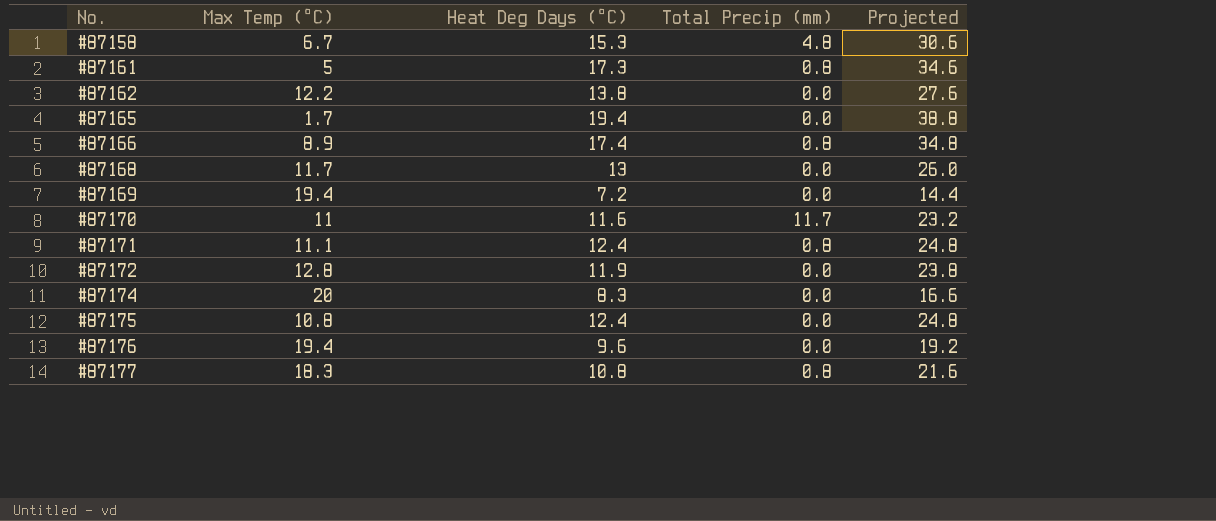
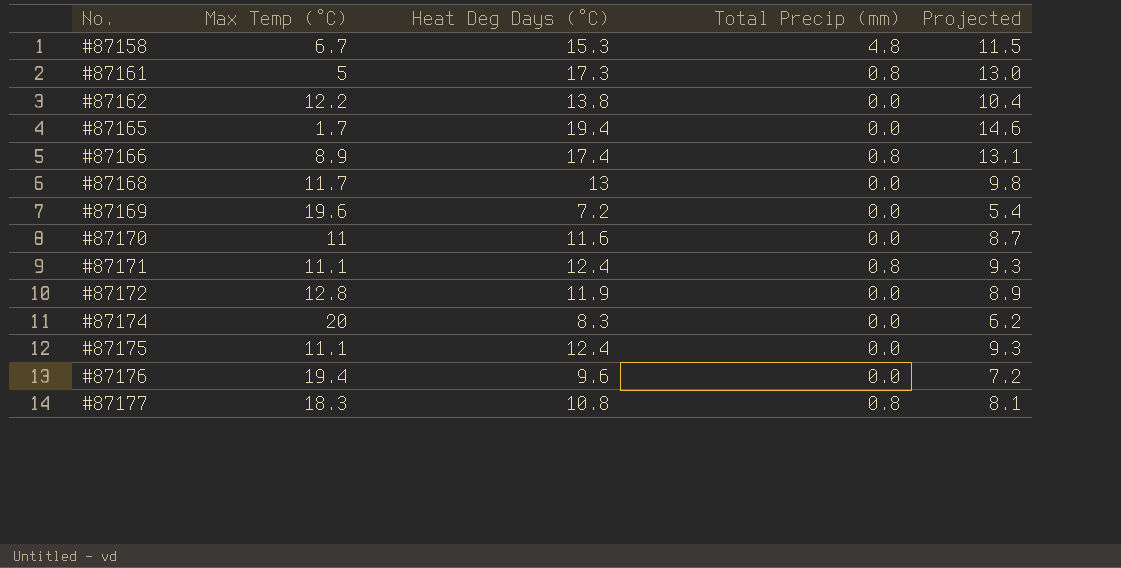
column Projected | formula: [Heat Deg Days (°C)] * 2 -> [Heat Deg Days (°C)] * 0.75
#87169 | Max Temp (°C): 19.4 -> 19.6
#87170 | Total Precip (mm): 11.7 -> 0.0
#87175 | Max Temp (°C): 10.8 -> 11.1

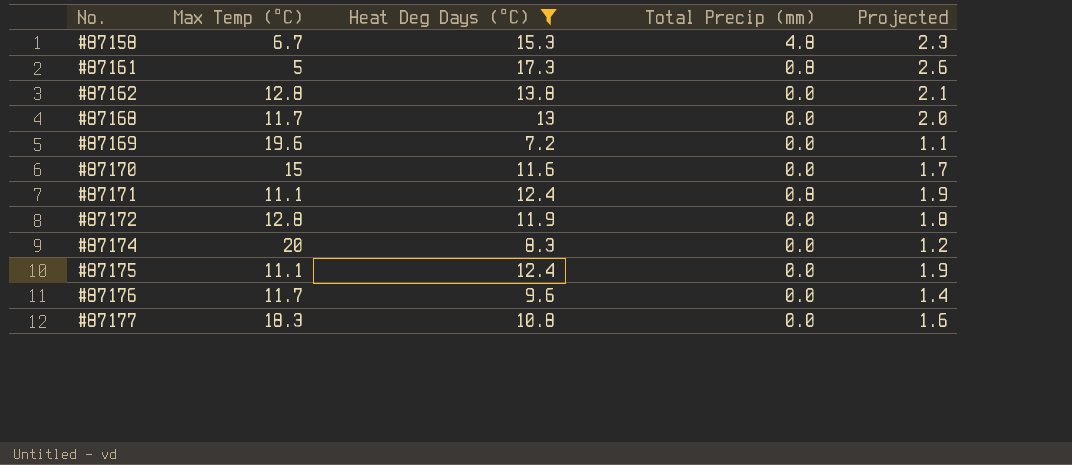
filter: none -> Heat Deg Days (°C) <= 17.3
column Projected | formula: [Heat Deg Days (°C)] * 0.75 -> [Heat Deg Days (°C)] * 0.15
#87162 | Max Temp (°C): 12.2 -> 12.8
#87170 | Max Temp (°C): 11 -> 15
#87176 | Max Temp (°C): 19.4 -> 11.7
#87177 | Total Precip (mm): 0.8 -> 0.0

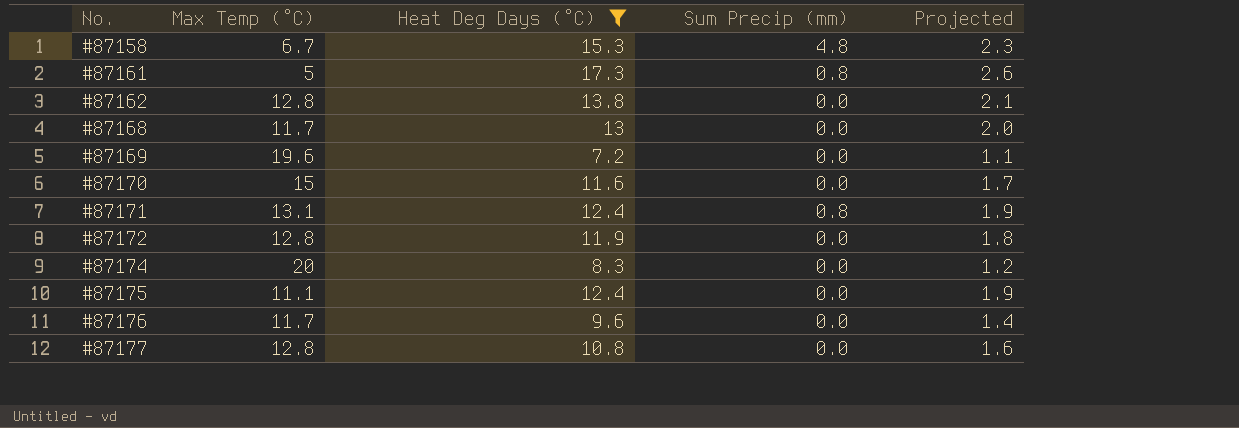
column name: Total Precip (mm) -> Sum Precip (mm)
#87171 | Max Temp (°C): 11.1 -> 13.1
#87177 | Max Temp (°C): 18.3 -> 12.8

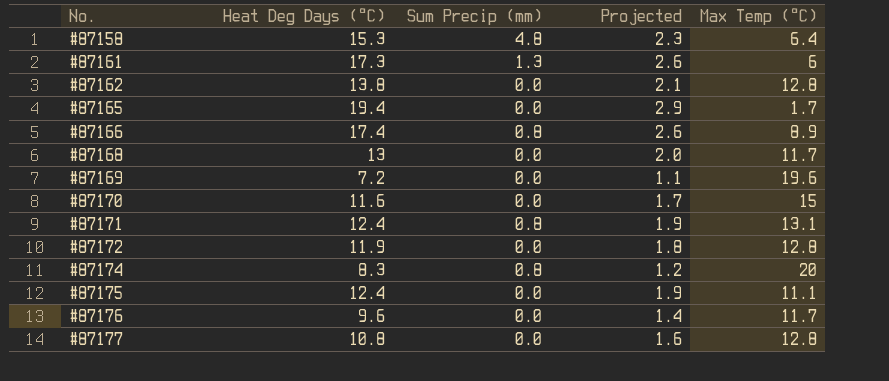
filter: Heat Deg Days (°C) <= 17.3 -> none
column Max Temp (°C) | position: 2 -> 5
#87158 | Max Temp (°C): 6.7 -> 6.4
#87161 | Sum Precip (mm): 0.8 -> 1.3
#87161 | Max Temp (°C): 5 -> 6
#87174 | Sum Precip (mm): 0.0 -> 0.8

